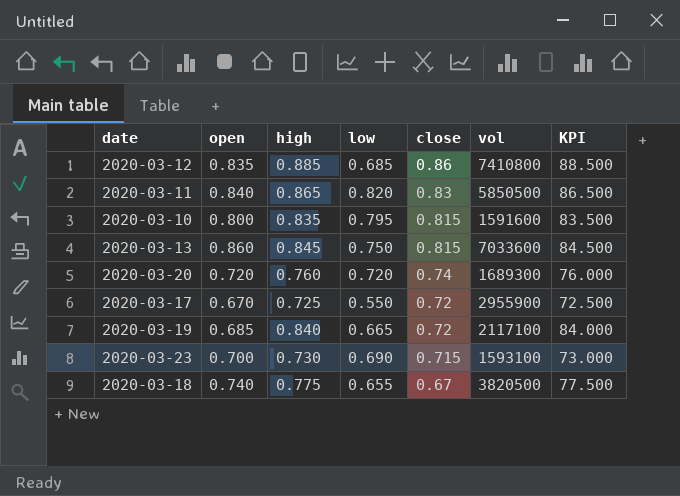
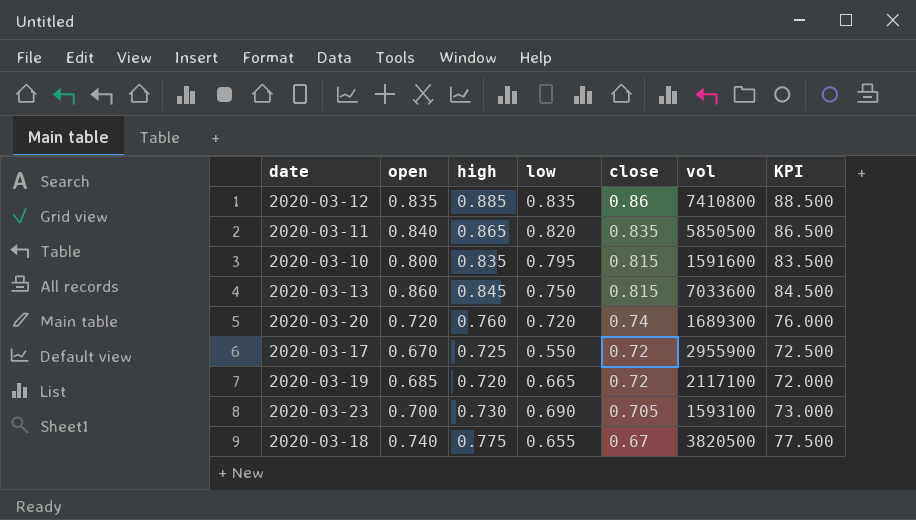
2020-03-12 | low: 0.685 -> 0.835
2020-03-11 | close: 0.83 -> 0.835
2020-03-19 | high: 0.840 -> 0.720
2020-03-19 | KPI: 84.000 -> 72.000
2020-03-23 | close: 0.715 -> 0.705

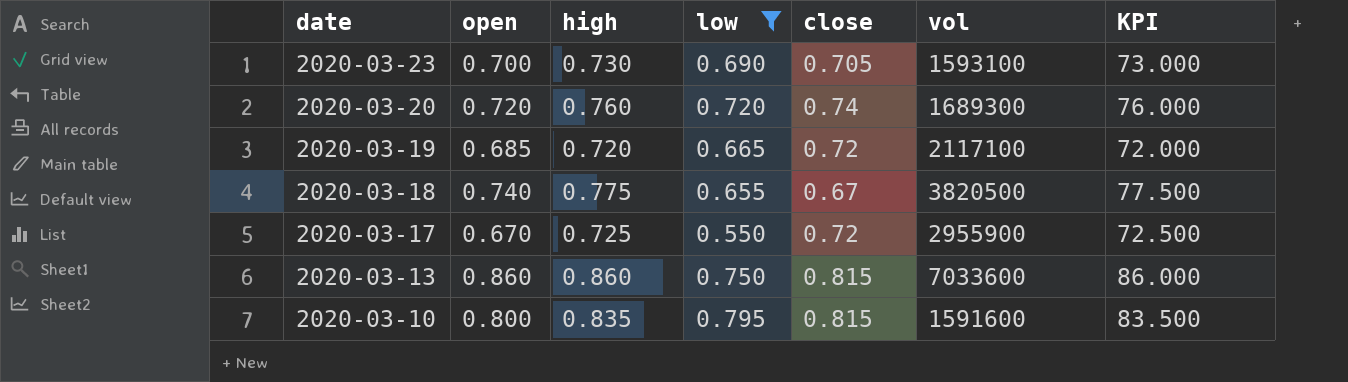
filter: none -> low <= 0.795
row order: close descending -> date descending
2020-03-13 | high: 0.845 -> 0.860
2020-03-13 | KPI: 84.500 -> 86.000

